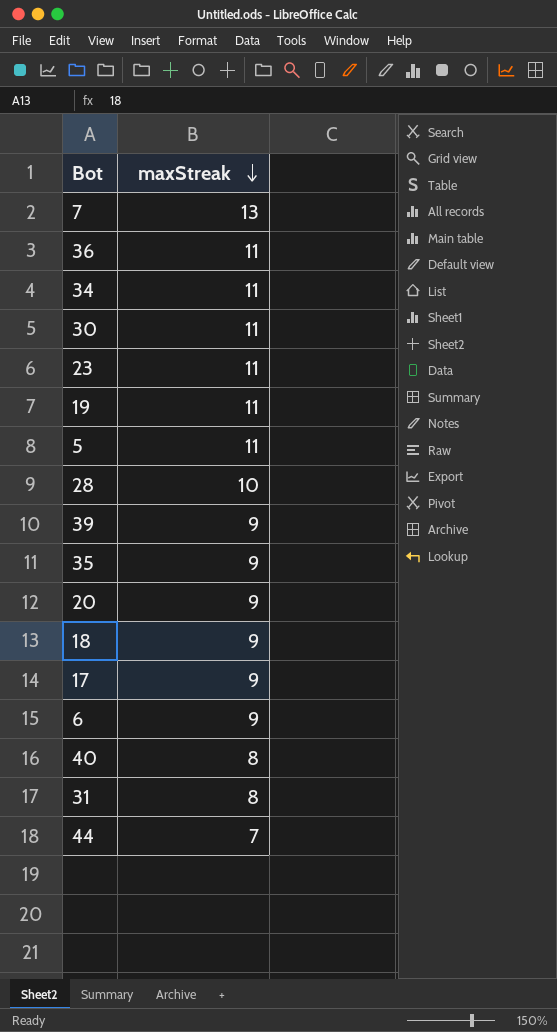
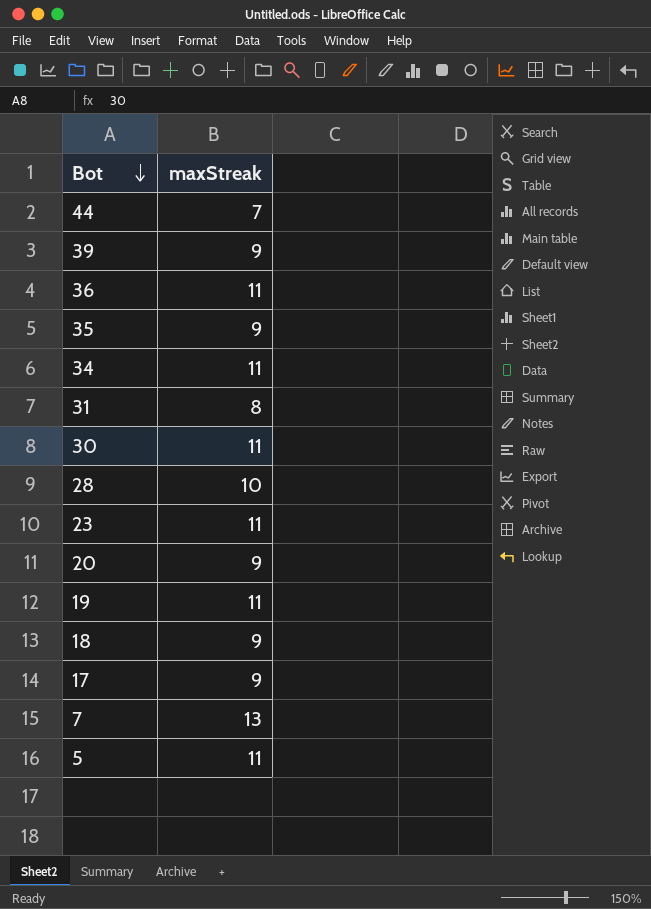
row order: maxStreak descending -> Bot descending
row 6: 9 -> none
row 40: 8 -> none

